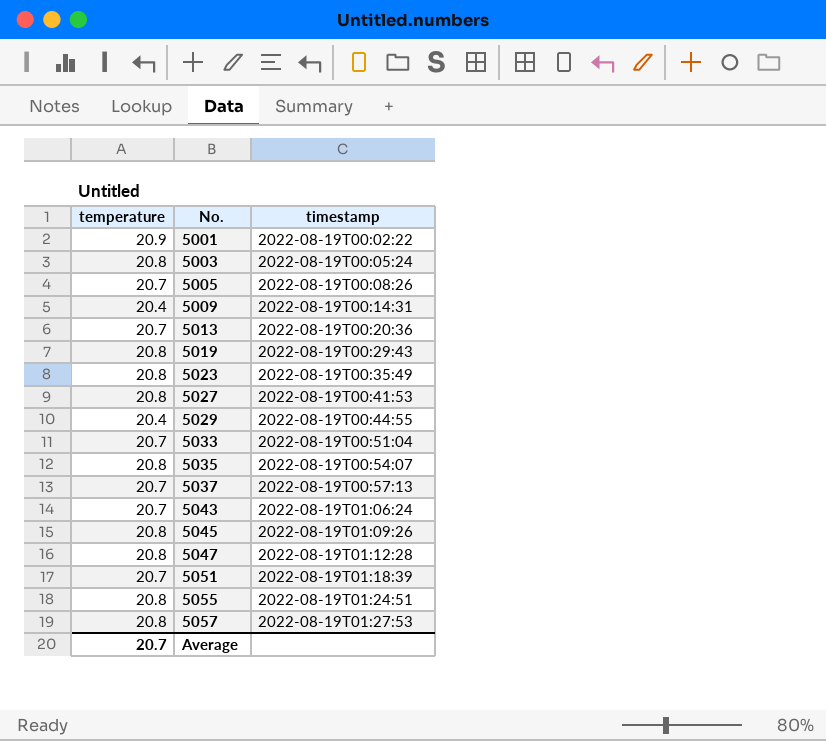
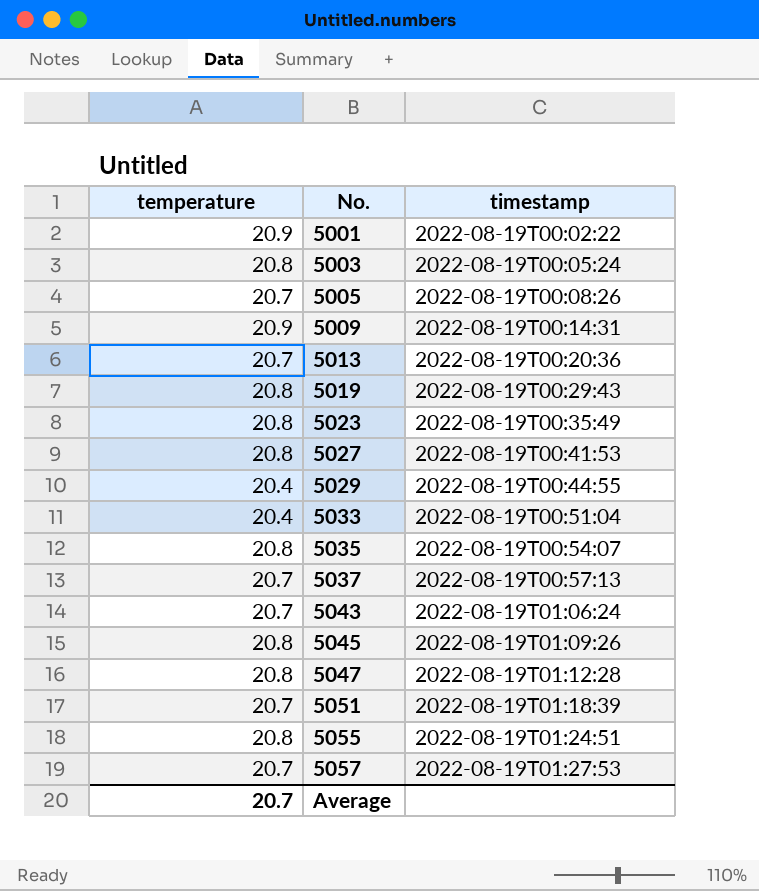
5009 | temperature: 20.4 -> 20.9
5033 | temperature: 20.7 -> 20.4
5057 | temperature: 20.8 -> 20.7

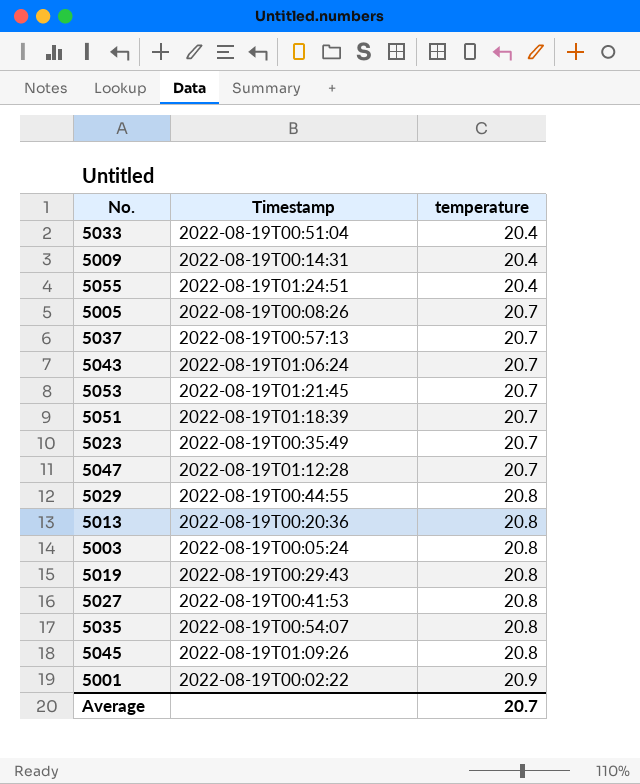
row order: No. ascending -> temperature ascending
column name: timestamp -> Timestamp
column temperature | position: 1 -> 3
row 5057: 20.7 | 2022-08-19T01:27:53 -> none
5009 | temperature: 20.9 -> 20.4
5055 | temperature: 20.8 -> 20.4
row 5053: none -> 2022-08-19T01:21:45 | 20.7
5023 | temperature: 20.8 -> 20.7
5047 | temperature: 20.8 -> 20.7
5029 | temperature: 20.4 -> 20.8
5013 | temperature: 20.7 -> 20.8

